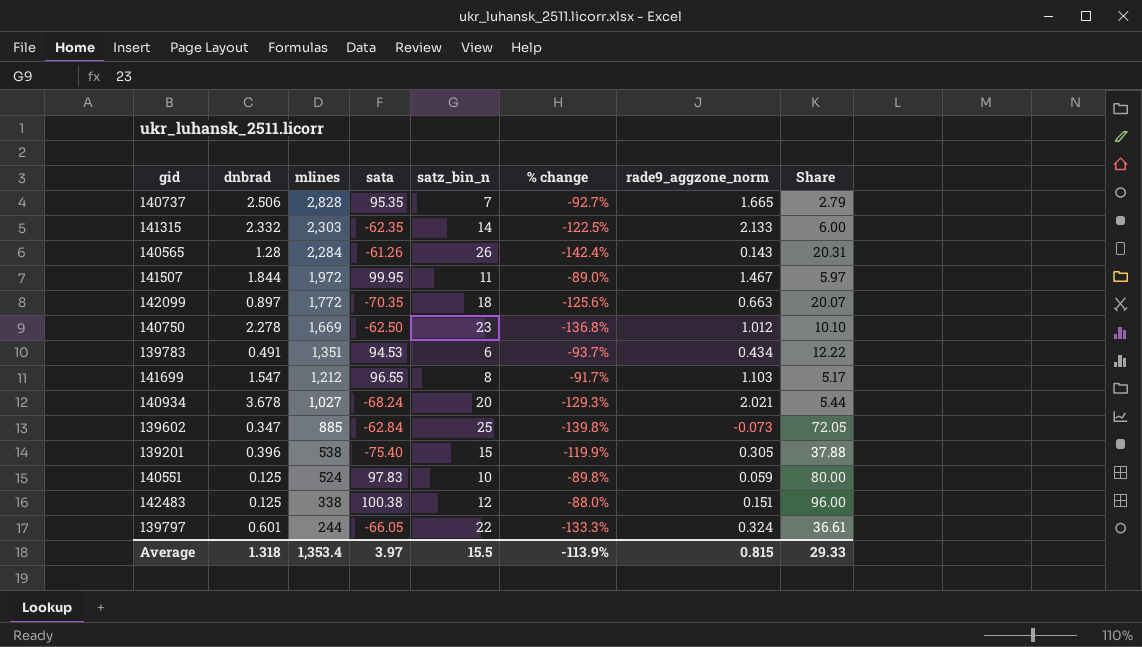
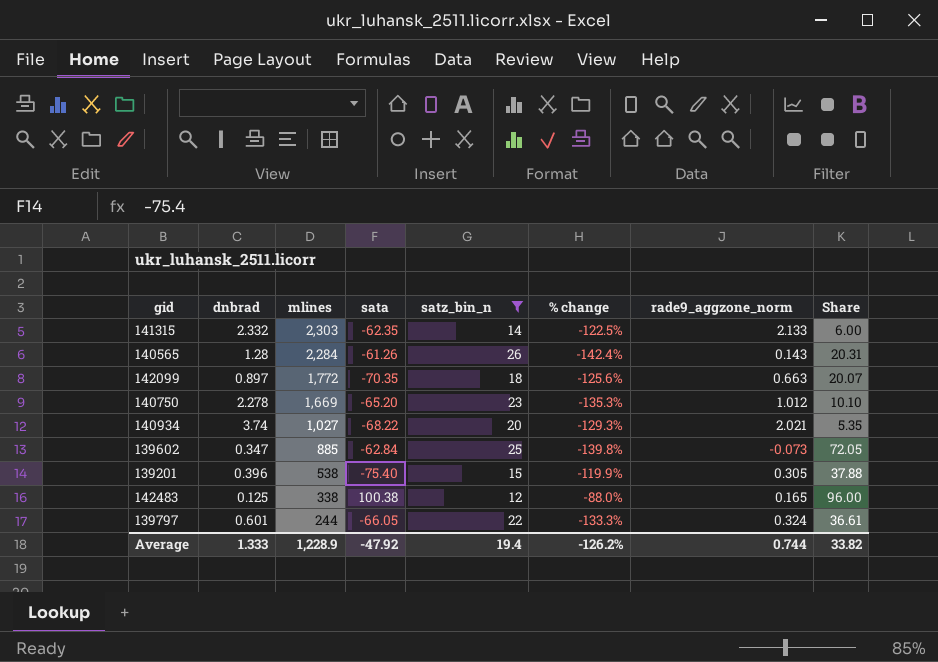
filter: none -> satz_bin_n >= 12
140750 | sata: -62.50 -> -65.20
140750 | % change: -136.8% -> -135.3%
140934 | dnbrad: 3.678 -> 3.74
140934 | sata: -68.24 -> -68.22
140934 | Share: 5.44 -> 5.35
142483 | rade9_aggzone_norm: 0.151 -> 0.165
Average | dnbrad: 1.318 -> 1.333
Average | mlines: 1,353.4 -> 1,228.9
Average | sata: 3.97 -> -47.92
Average | satz_bin_n: 15.5 -> 19.4
Average | % change: -113.9% -> -126.2%
Average | rade9_aggzone_norm: 0.815 -> 0.744
Average | Share: 29.33 -> 33.82

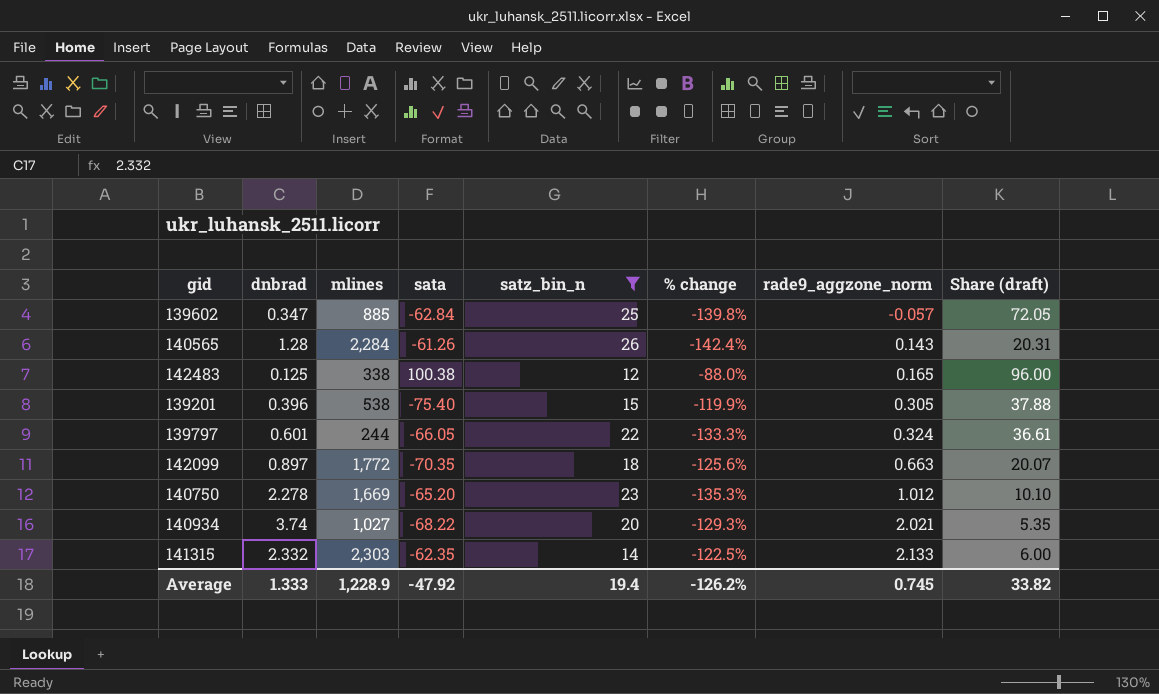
row order: mlines descending -> rade9_aggzone_norm ascending
column name: Share -> Share (draft)
139602 | rade9_aggzone_norm: -0.073 -> -0.057
Average | rade9_aggzone_norm: 0.744 -> 0.745

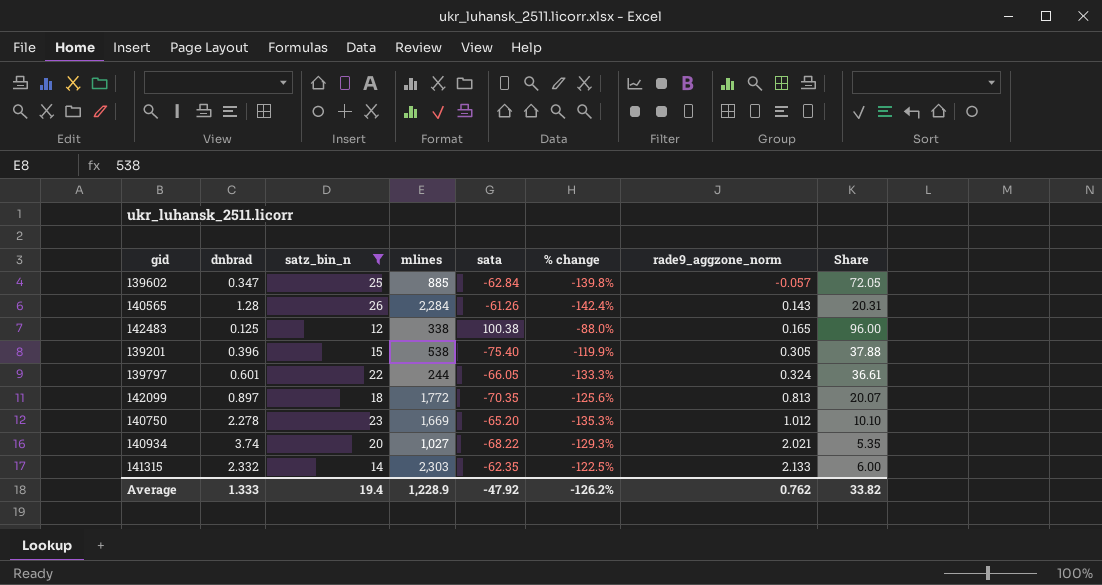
column satz_bin_n | position: 5 -> 3
column name: Share (draft) -> Share
142099 | rade9_aggzone_norm: 0.663 -> 0.813
Average | rade9_aggzone_norm: 0.745 -> 0.762

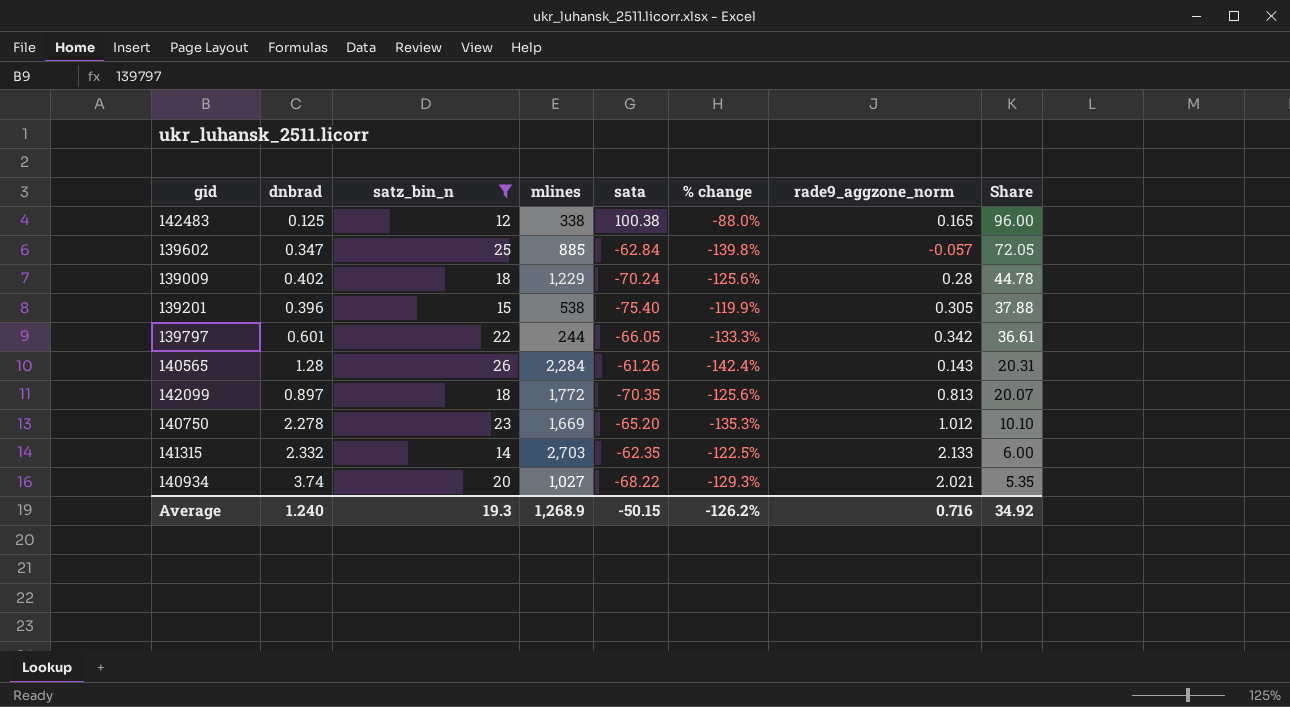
row order: rade9_aggzone_norm ascending -> Share descending
row 139009: none -> 0.402 | 18 | 1,229 | -70.24 | -125.6% | 0.28 | 44.78
139797 | rade9_aggzone_norm: 0.324 -> 0.342
141315 | mlines: 2,303 -> 2,703
Average | dnbrad: 1.333 -> 1.240
Average | satz_bin_n: 19.4 -> 19.3
Average | mlines: 1,228.9 -> 1,268.9
Average | sata: -47.92 -> -50.15
Average | rade9_aggzone_norm: 0.762 -> 0.716
Average | Share: 33.82 -> 34.92

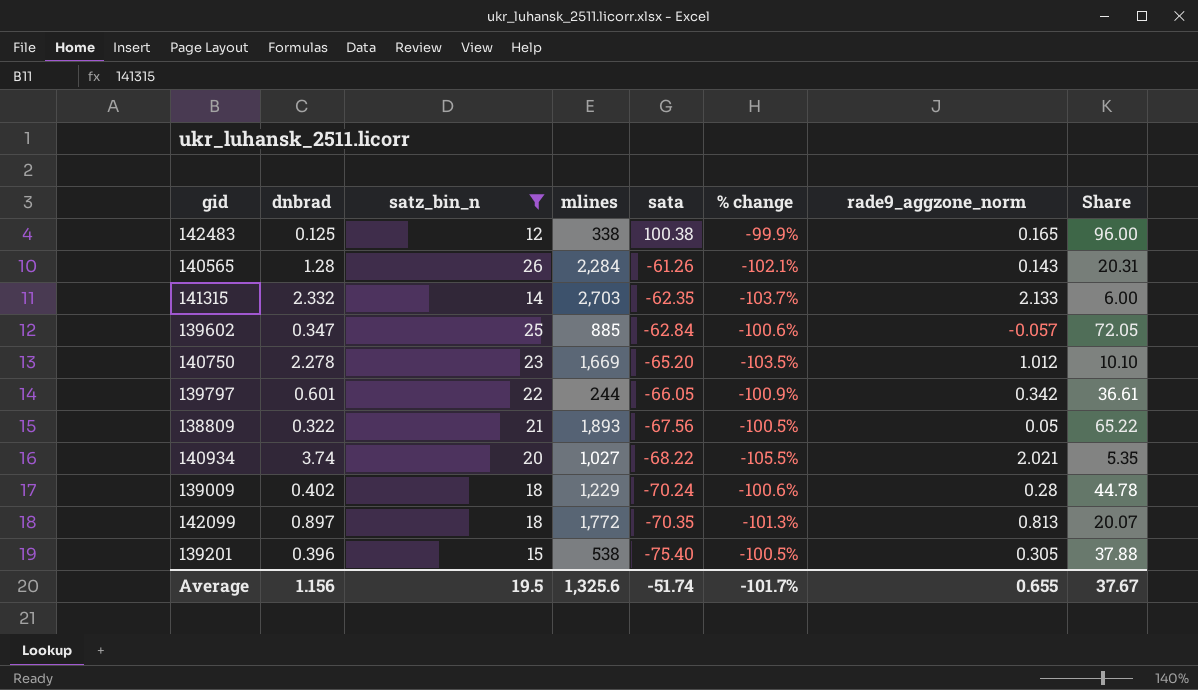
row order: Share descending -> sata descending
column % change | formula: ([satz_bin_n] - [sata]) / [sata] -> ([dnbrad] - [sata]) / [sata]
row 138809: none -> 0.322 | 21 | 1,893 | -67.56 | -100.5% | 0.05 | 65.22
Average | dnbrad: 1.240 -> 1.156
Average | satz_bin_n: 19.3 -> 19.5
Average | mlines: 1,268.9 -> 1,325.6
Average | sata: -50.15 -> -51.74
Average | % change: -126.2% -> -101.7%
Average | rade9_aggzone_norm: 0.716 -> 0.655
Average | Share: 34.92 -> 37.67

